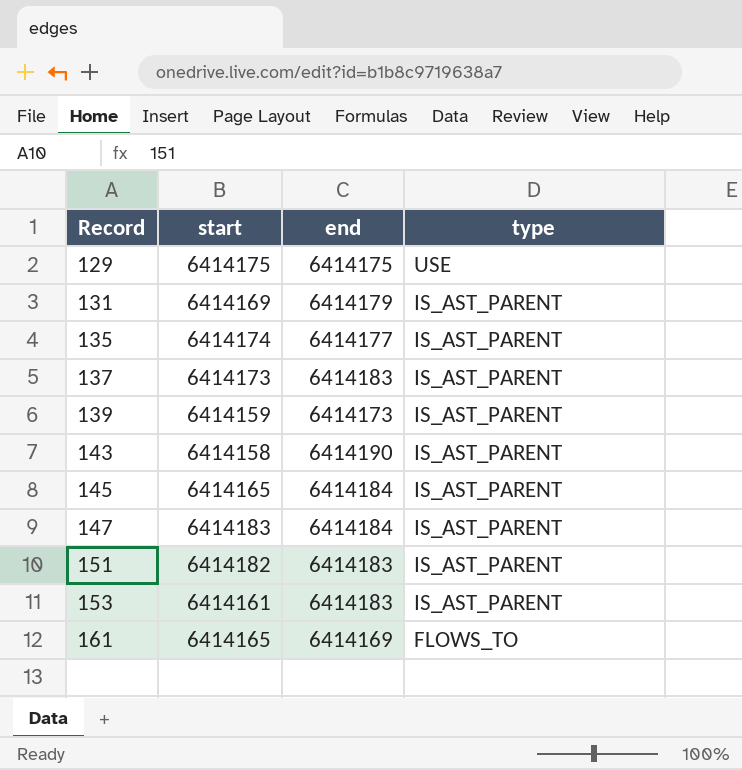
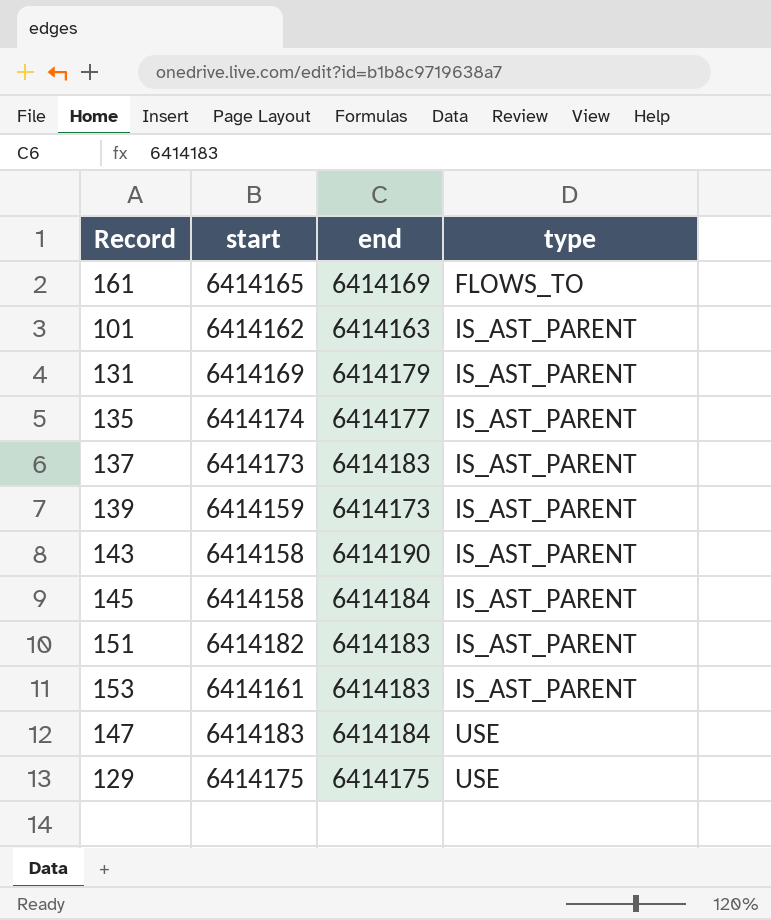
row order: Record ascending -> type ascending
row 101: none -> 6414162 | 6414163 | IS_AST_PARENT
145 | start: 6414165 -> 6414158
147 | type: IS_AST_PARENT -> USE

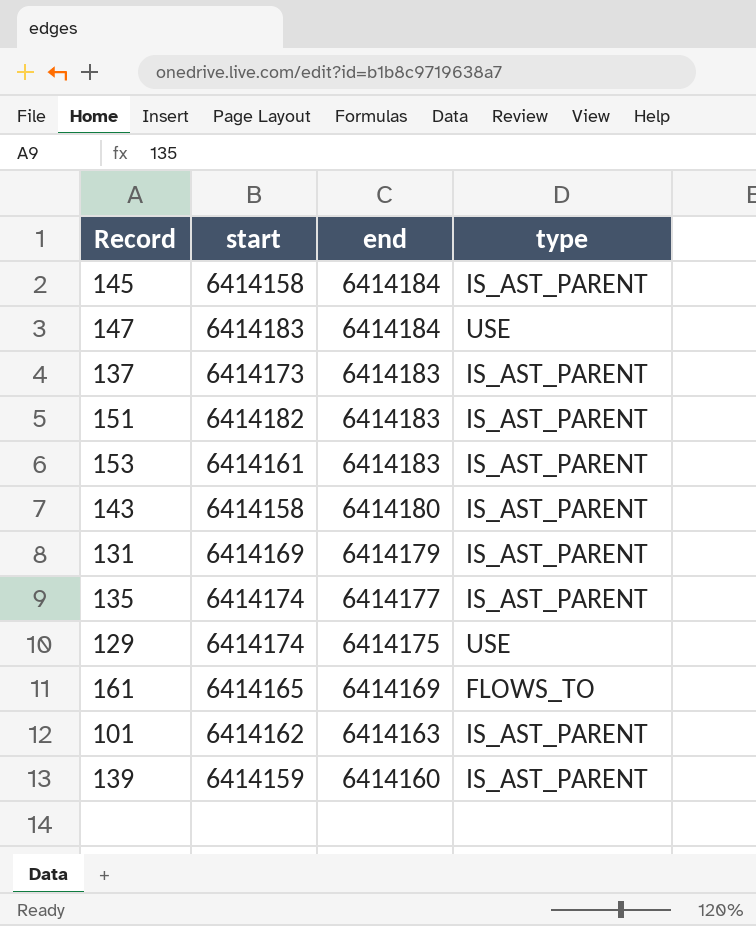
row order: type ascending -> end descending
143 | end: 6414190 -> 6414180
129 | start: 6414175 -> 6414174
139 | end: 6414173 -> 6414160

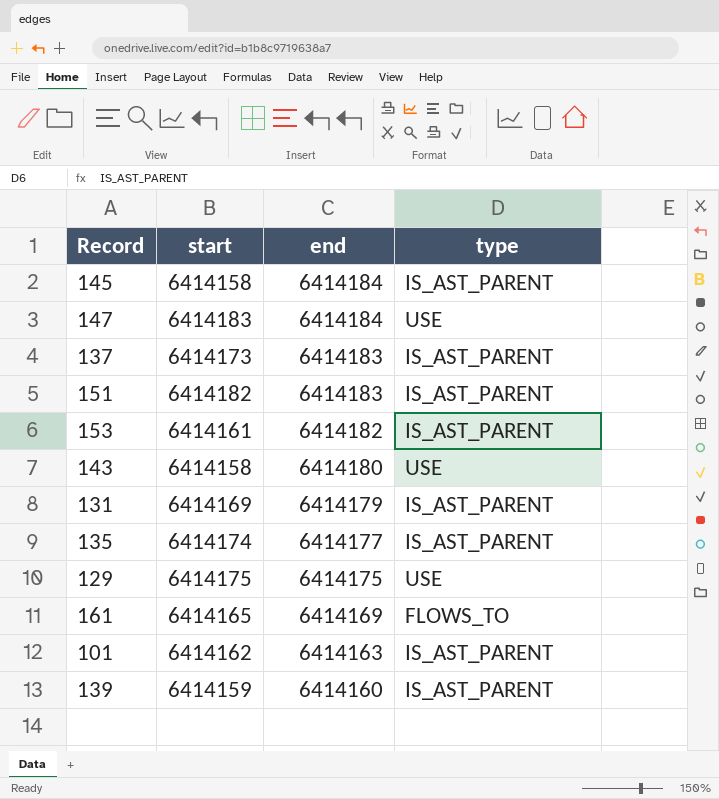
153 | end: 6414183 -> 6414182
143 | type: IS_AST_PARENT -> USE
129 | start: 6414174 -> 6414175

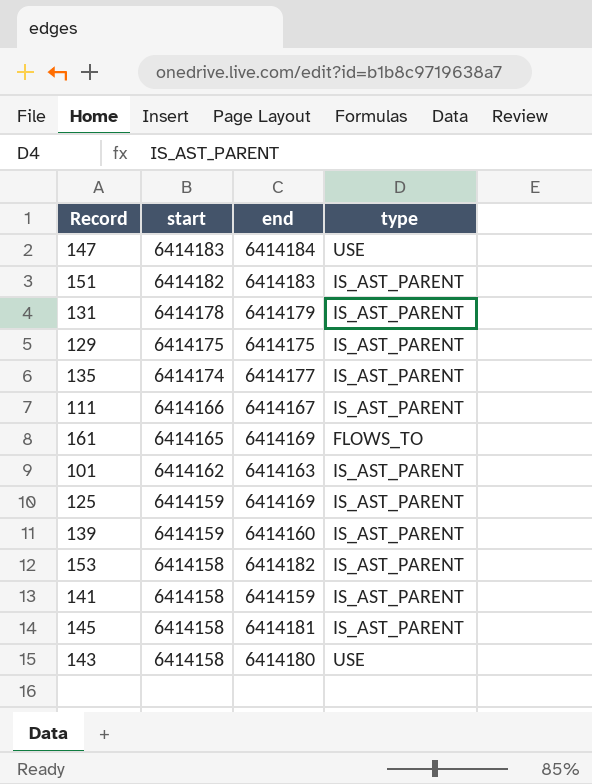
row order: end descending -> start descending
row 137: 6414173 | 6414183 | IS_AST_PARENT -> none
131 | start: 6414169 -> 6414178
129 | type: USE -> IS_AST_PARENT
row 111: none -> 6414166 | 6414167 | IS_AST_PARENT
row 125: none -> 6414159 | 6414169 | IS_AST_PARENT
153 | start: 6414161 -> 6414158
row 141: none -> 6414158 | 6414159 | IS_AST_PARENT
145 | end: 6414184 -> 6414181

